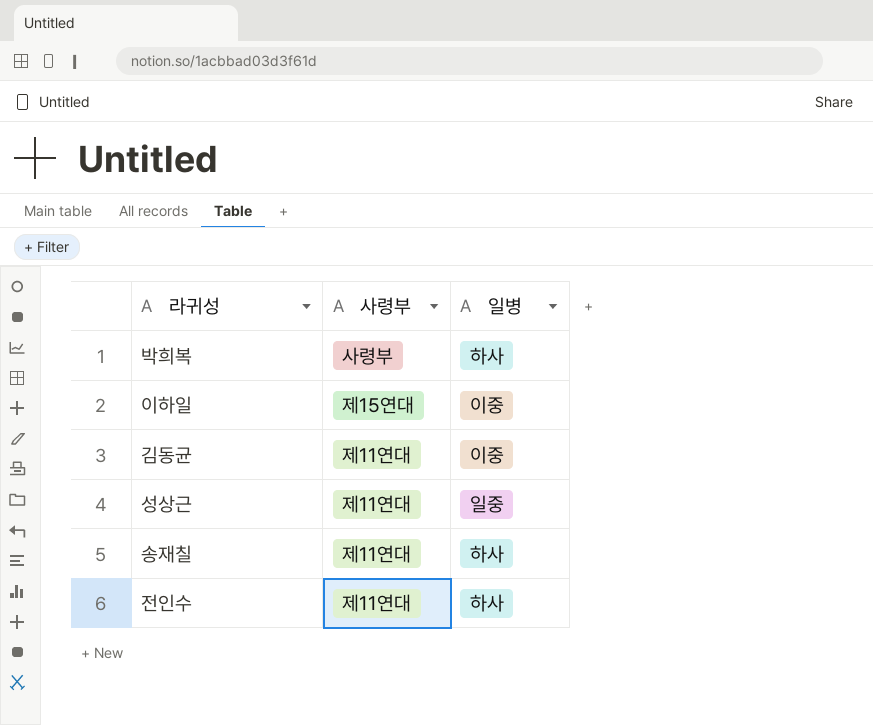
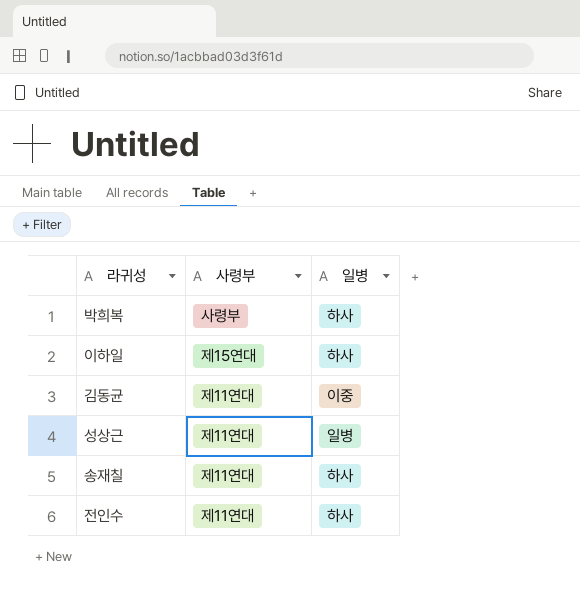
이하일 | 일병: 이중 -> 하사
성상근 | 일병: 일중 -> 일병

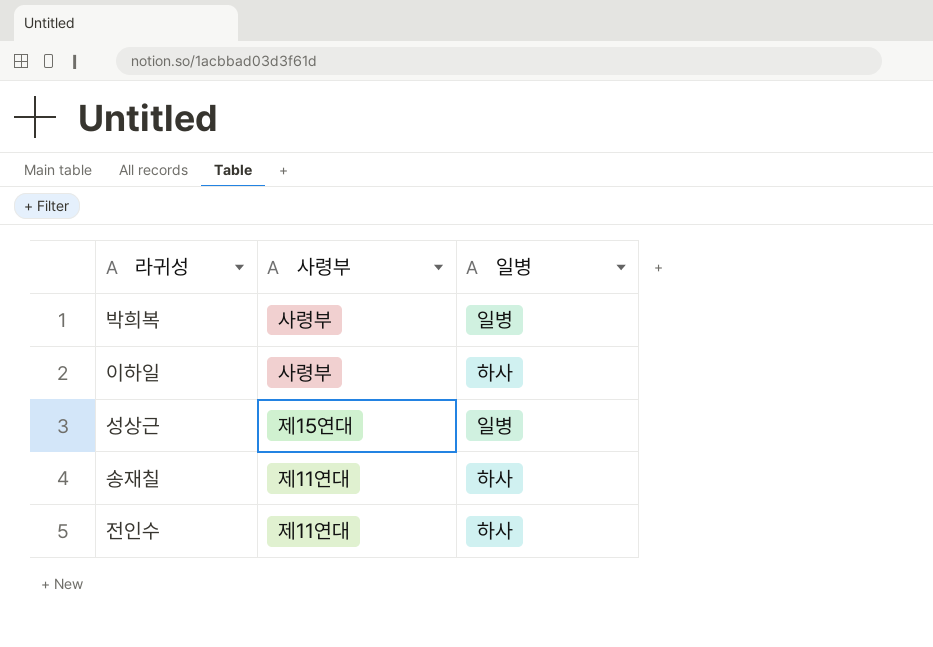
row 김동균: 제11연대 | 이중 -> none
박희복 | 일병: 하사 -> 일병
이하일 | 사령부: 제15연대 -> 사령부
성상근 | 사령부: 제11연대 -> 제15연대

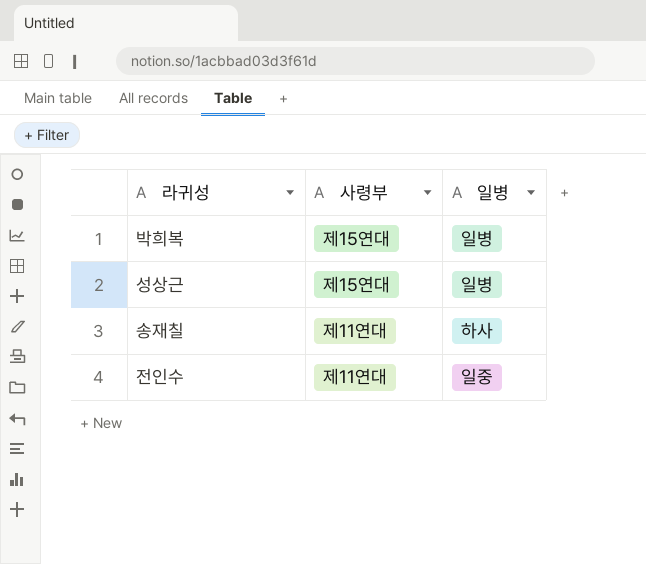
row 이하일: 사령부 | 하사 -> none
박희복 | 사령부: 사령부 -> 제15연대
전인수 | 일병: 하사 -> 일중

